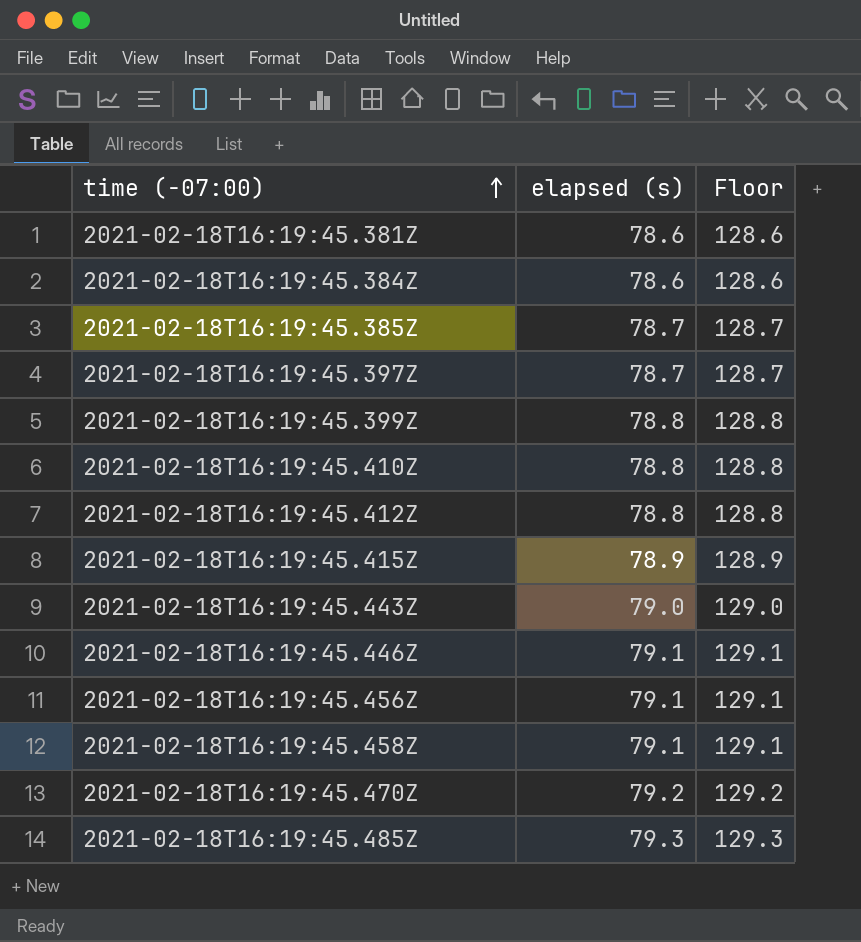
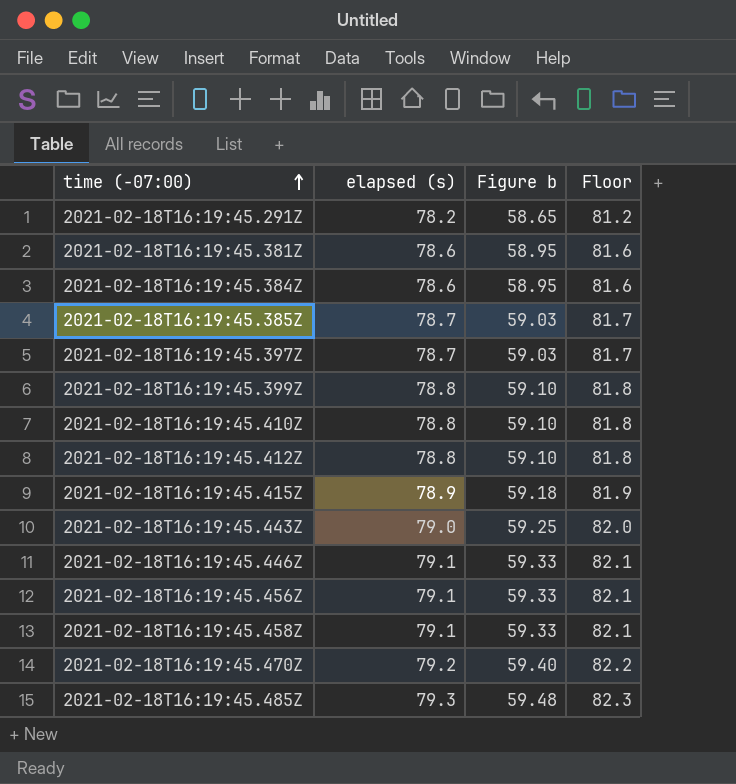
column Figure b | formula: none -> [elapsed (s)] * 0.75
column Floor | formula: [elapsed (s)] + 50 -> [elapsed (s)] + 3
row 2021-02-18T16:19:45.291Z: none -> 78.2 | 58.65 | 81.2

